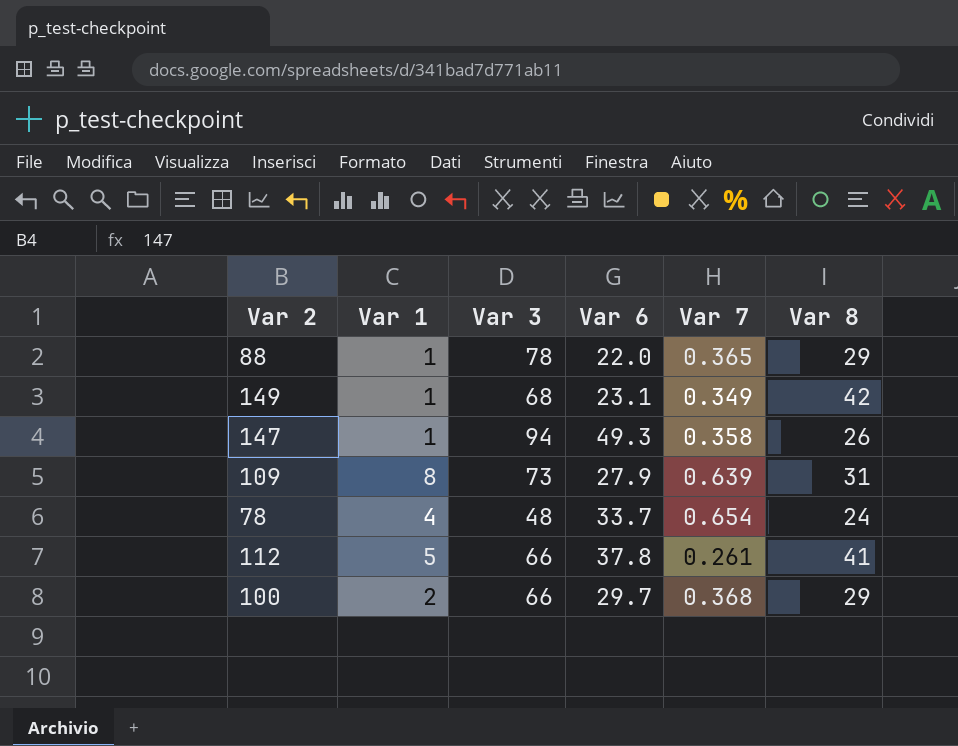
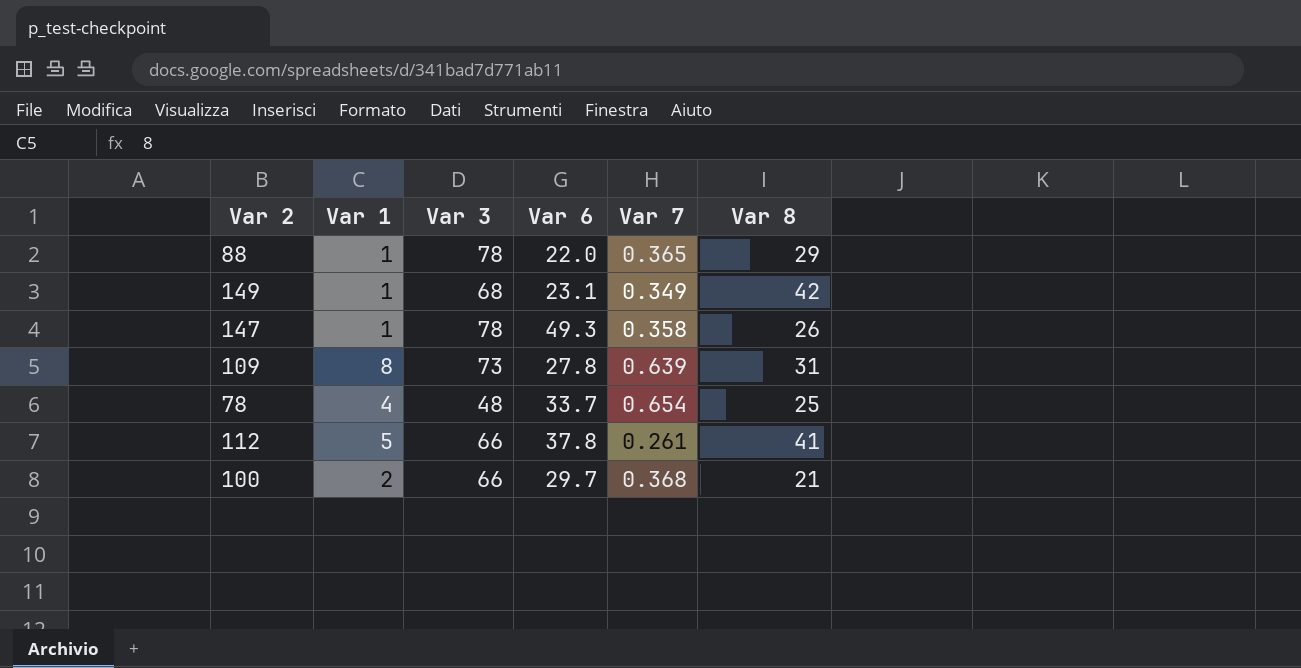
147 | Var 3: 94 -> 78
109 | Var 6: 27.9 -> 27.8
78 | Var 8: 24 -> 25
100 | Var 8: 29 -> 21

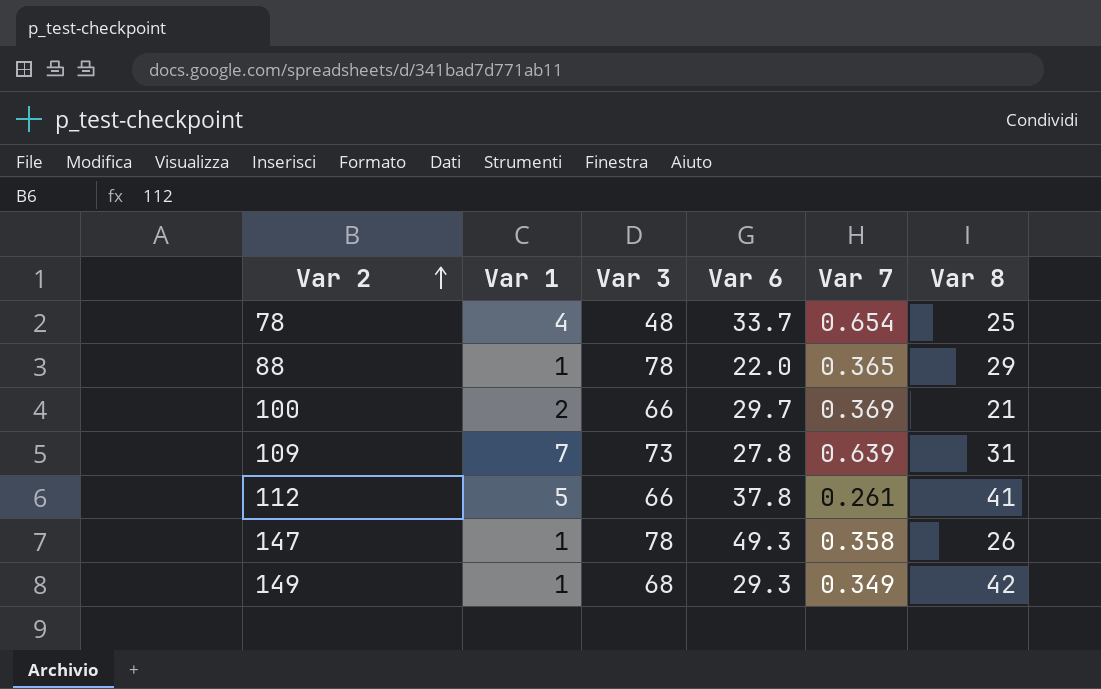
row order: none -> Var 2 ascending
100 | Var 7: 0.368 -> 0.369
109 | Var 1: 8 -> 7
149 | Var 6: 23.1 -> 29.3

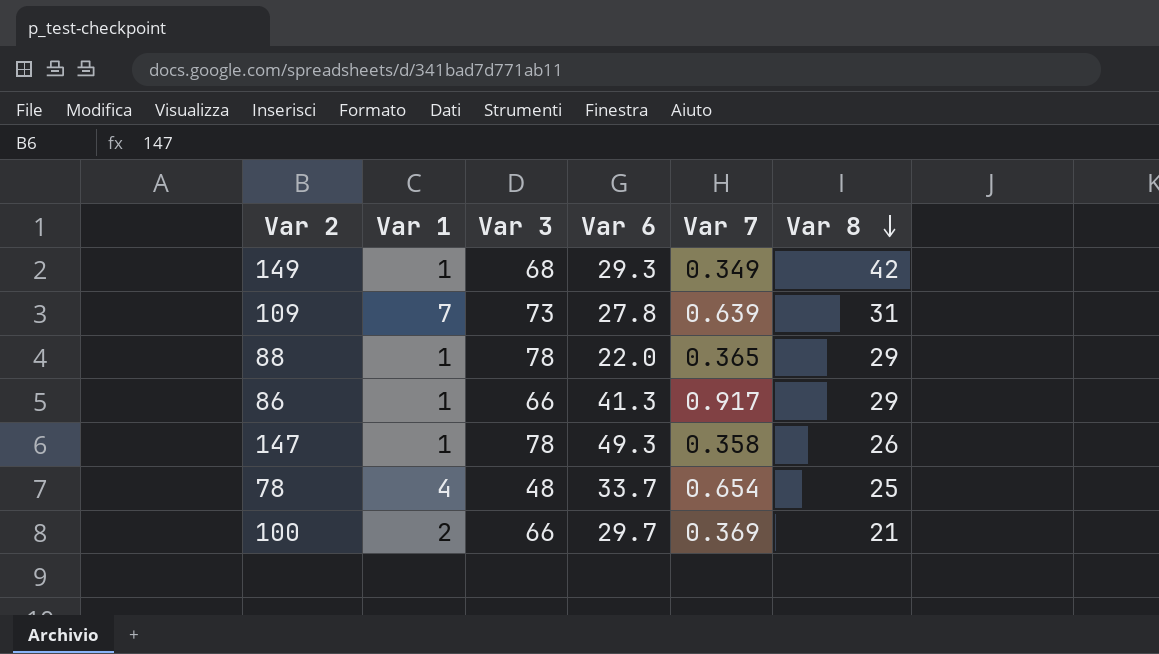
row order: Var 2 ascending -> Var 8 descending
row 112: 5 | 66 | 37.8 | 0.261 | 41 -> none
row 86: none -> 1 | 66 | 41.3 | 0.917 | 29

